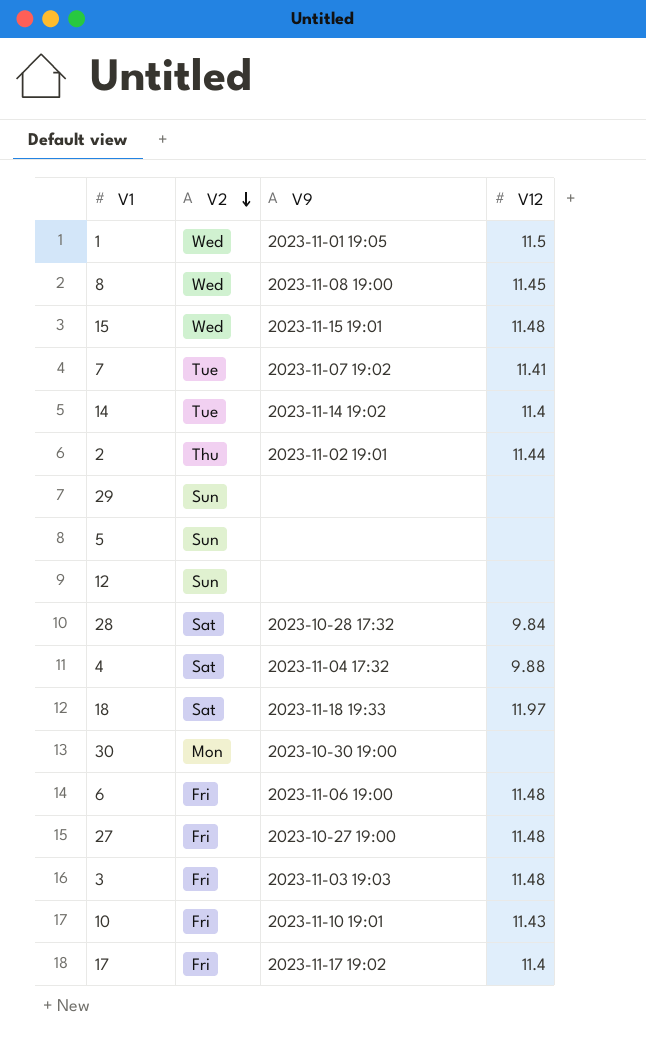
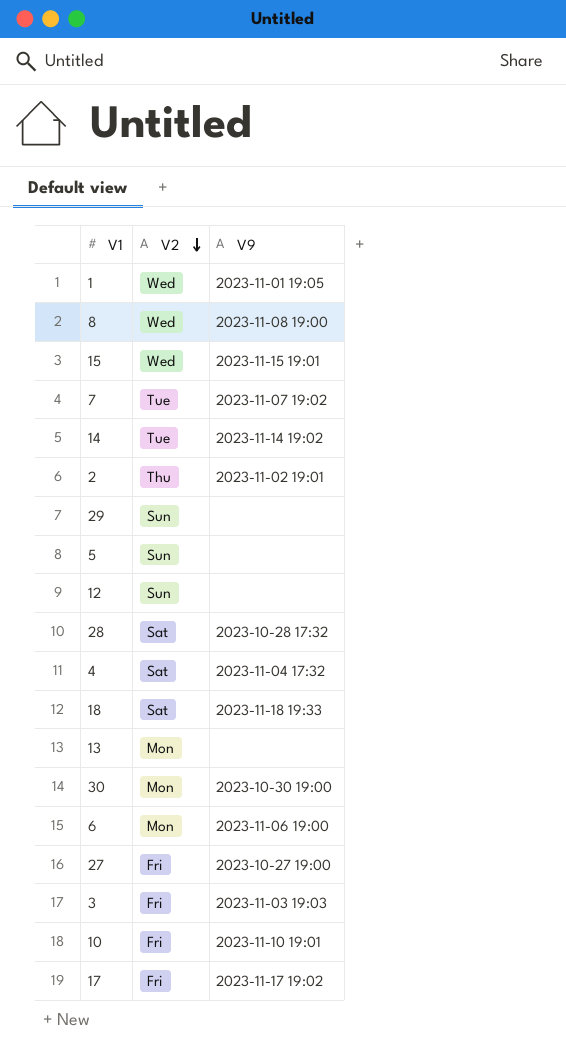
column V12 | position: 4 -> none
row 13: none -> Mon | none
6 | V2: Fri -> Mon

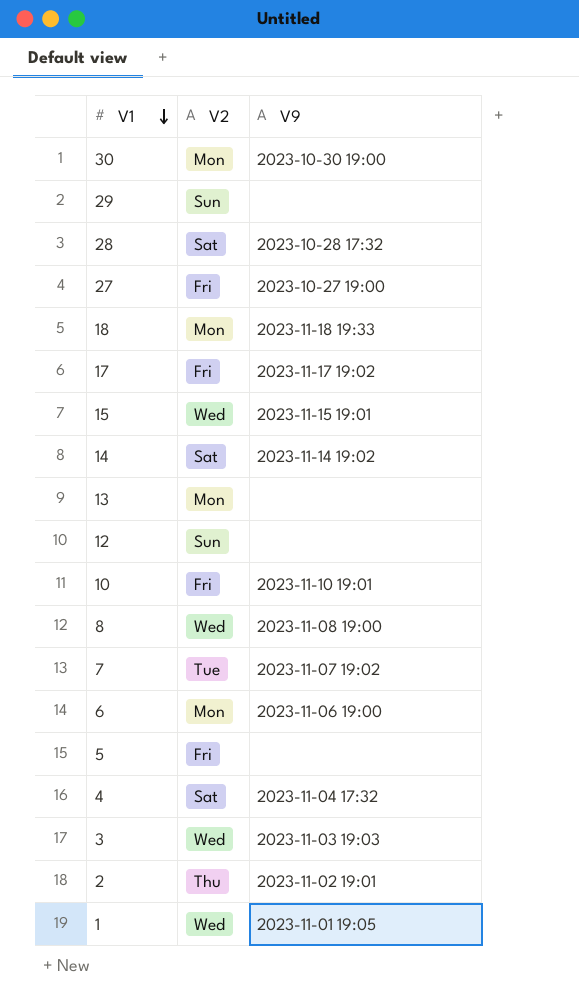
row order: V2 descending -> V1 descending
18 | V2: Sat -> Mon
14 | V2: Tue -> Sat
5 | V2: Sun -> Fri
3 | V2: Fri -> Wed

